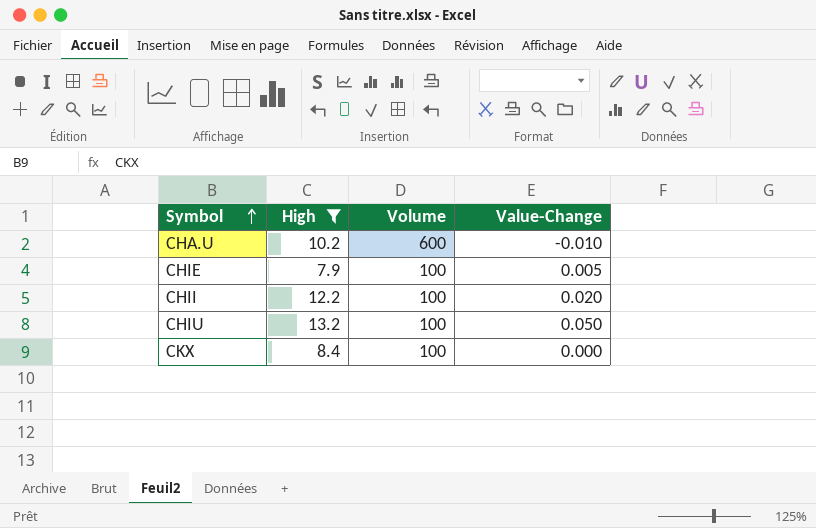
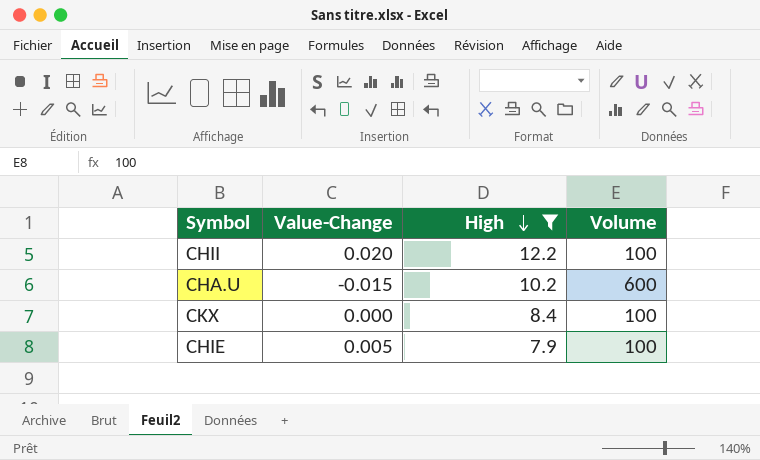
row order: Symbol ascending -> High descending
column Value-Change | position: 4 -> 2
row CHIU: 13.2 | 100 | 0.050 -> none
CHA.U | Value-Change: -0.010 -> -0.015

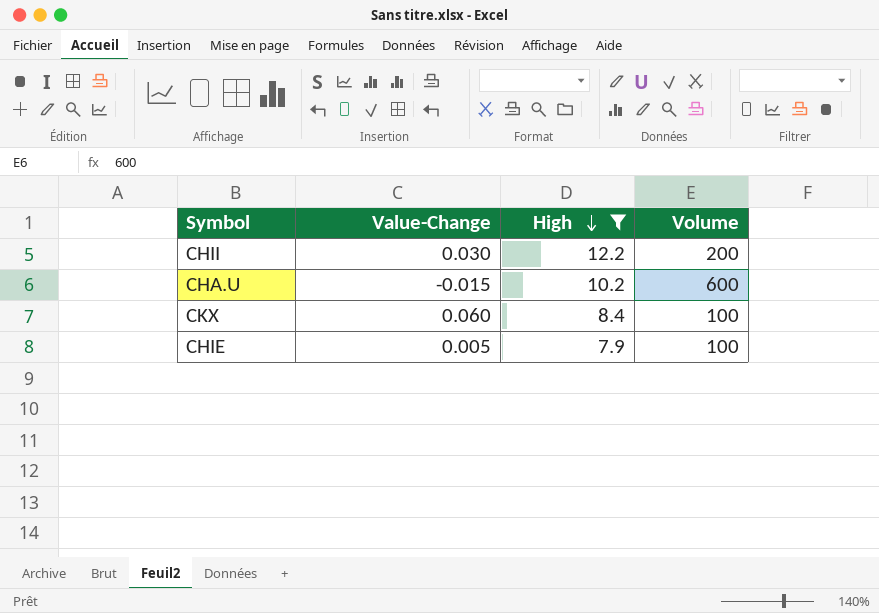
CHII | Value-Change: 0.020 -> 0.030
CHII | Volume: 100 -> 200
CKX | Value-Change: 0.000 -> 0.060

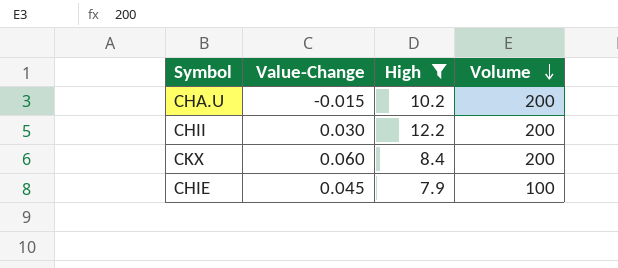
row order: High descending -> Volume descending
CHA.U | Volume: 600 -> 200
CKX | Volume: 100 -> 200
CHIE | Value-Change: 0.005 -> 0.045

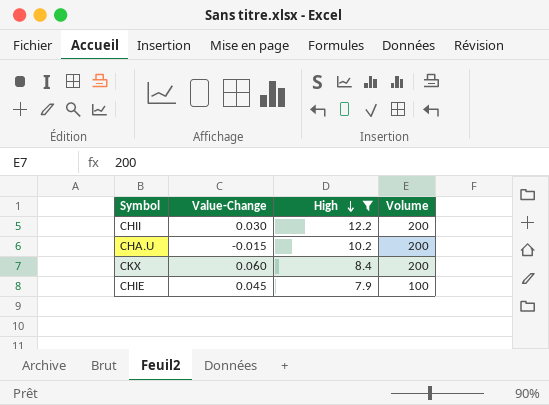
row order: Volume descending -> High descending

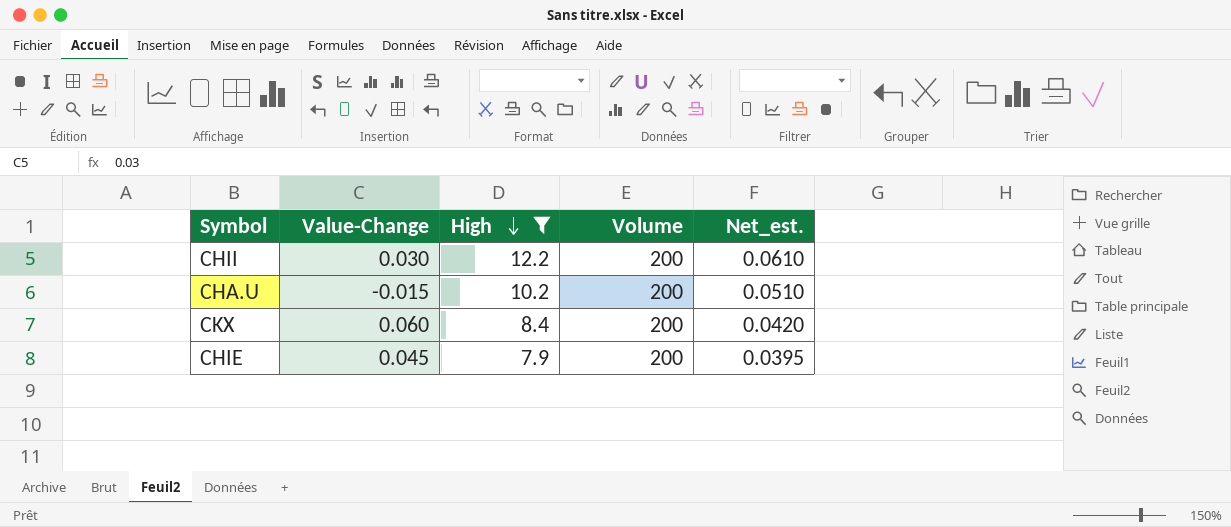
column Net_est. | formula: none -> [High] / [Volume]
CHIE | Volume: 100 -> 200

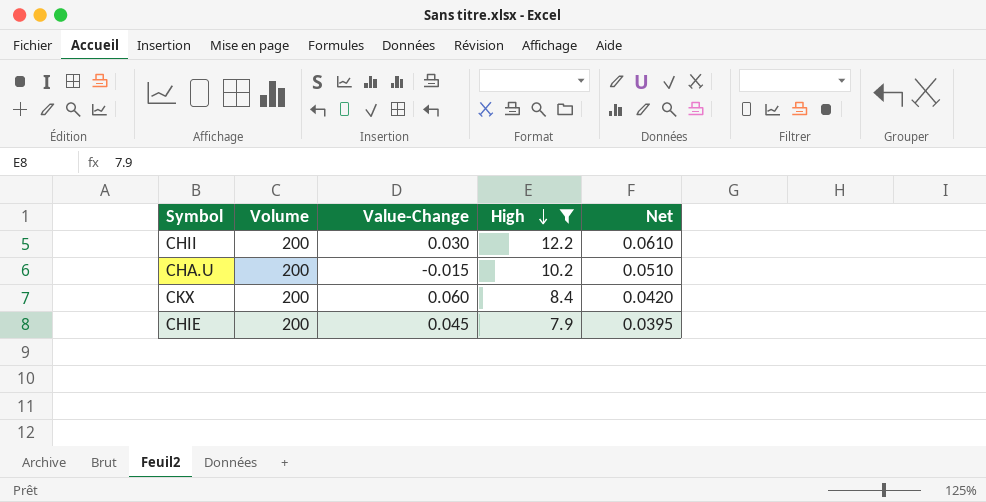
column Volume | position: 4 -> 2
column name: Net_est. -> Net

